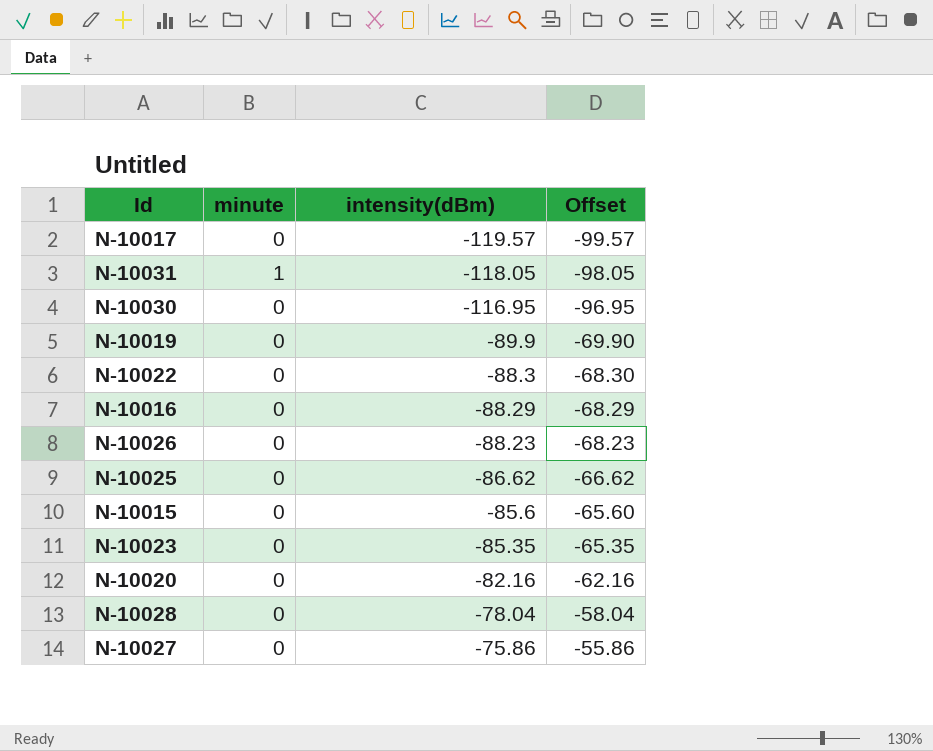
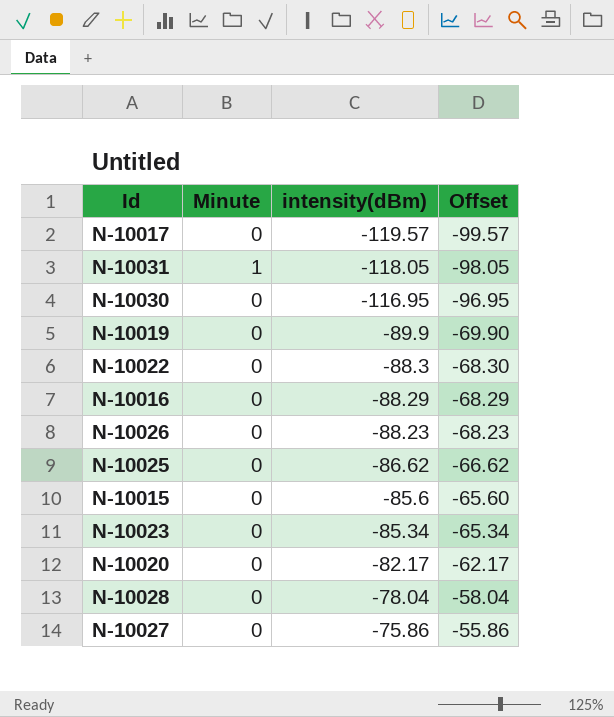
column name: minute -> Minute
N-10023 | intensity(dBm): -85.35 -> -85.34
N-10023 | Offset: -65.35 -> -65.34
N-10020 | intensity(dBm): -82.16 -> -82.17
N-10020 | Offset: -62.16 -> -62.17

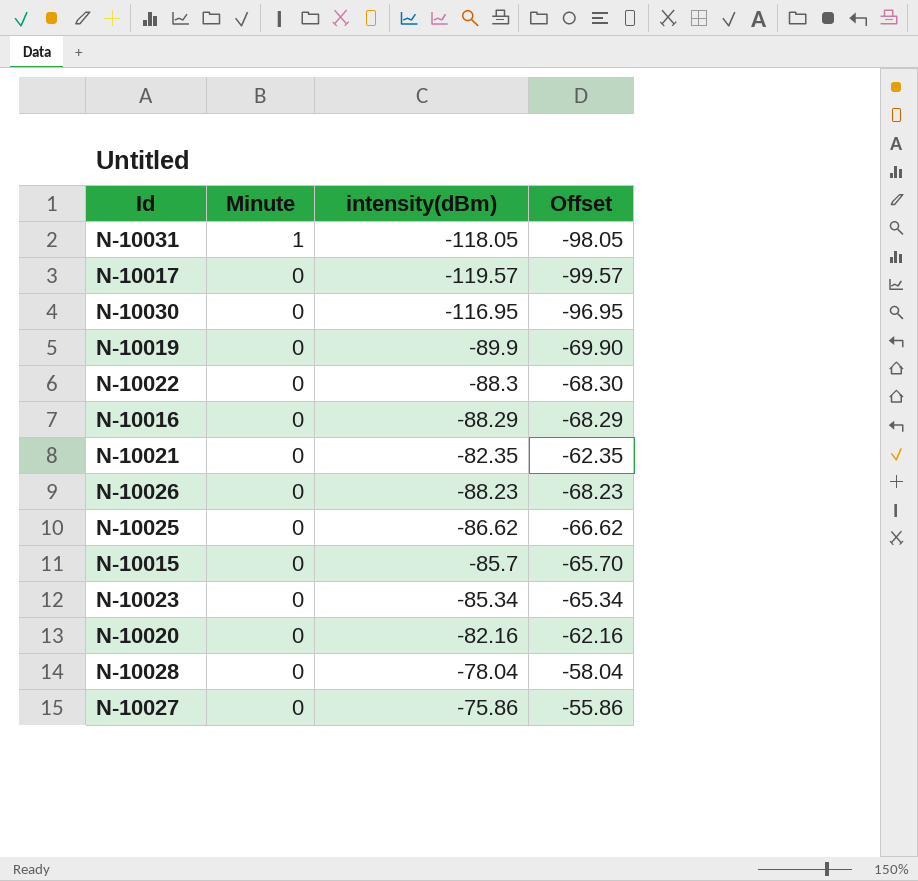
row order: intensity(dBm) ascending -> Minute descending
row N-10021: none -> 0 | -82.35 | -62.35
N-10015 | intensity(dBm): -85.6 -> -85.7
N-10015 | Offset: -65.60 -> -65.70
N-10020 | intensity(dBm): -82.17 -> -82.16
N-10020 | Offset: -62.17 -> -62.16

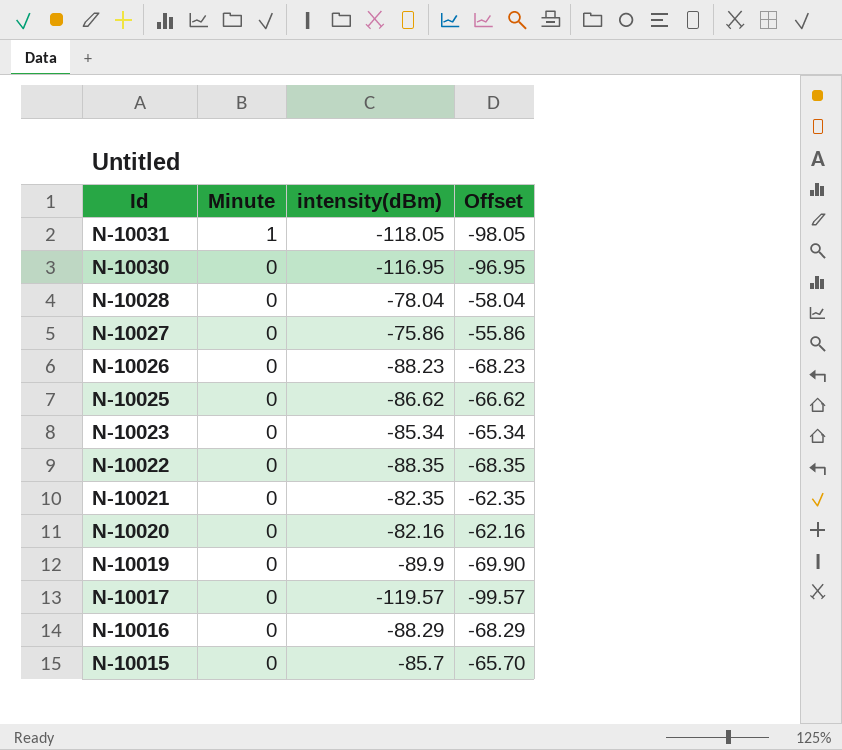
row order: Minute descending -> Id descending
N-10022 | intensity(dBm): -88.3 -> -88.35
N-10022 | Offset: -68.30 -> -68.35

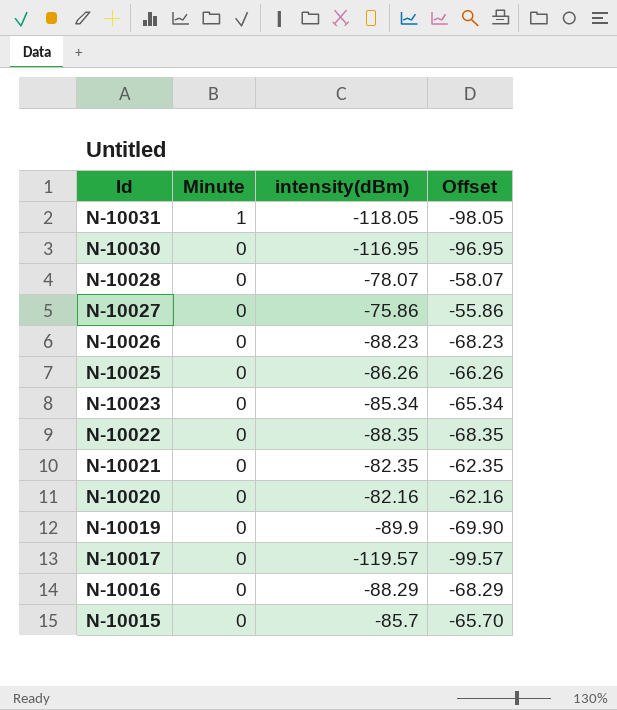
N-10028 | intensity(dBm): -78.04 -> -78.07
N-10028 | Offset: -58.04 -> -58.07
N-10025 | intensity(dBm): -86.62 -> -86.26
N-10025 | Offset: -66.62 -> -66.26

